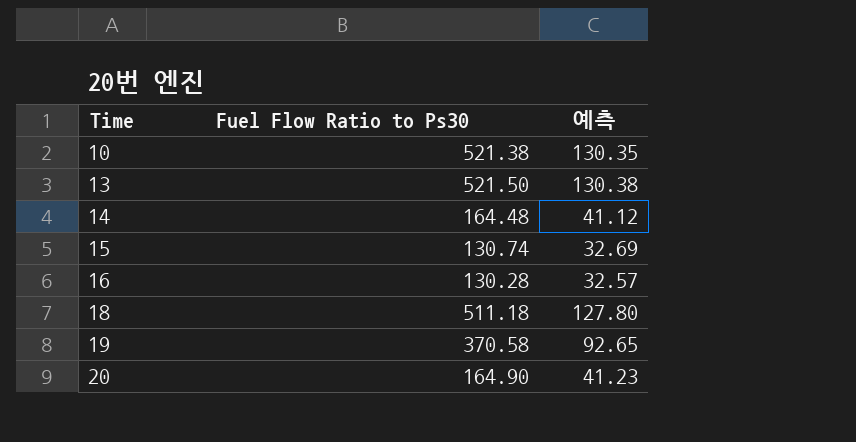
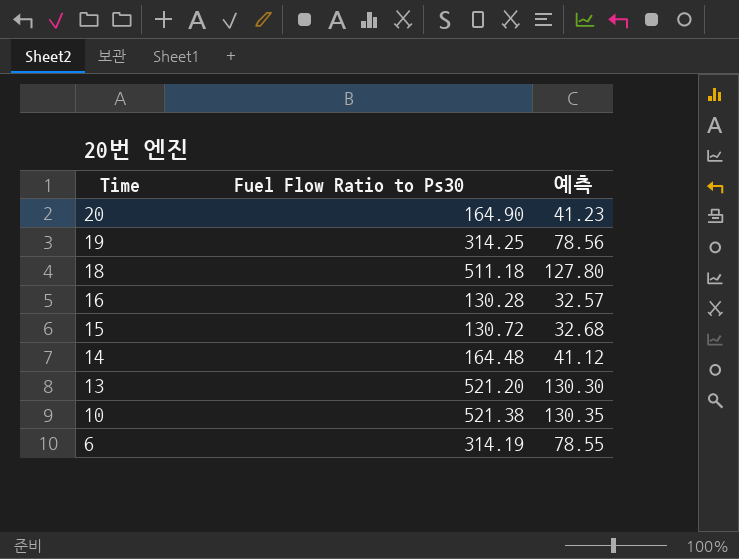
row order: Time ascending -> Time descending
19 | Fuel Flow Ratio to Ps30: 370.58 -> 314.25
19 | 예측: 92.65 -> 78.56
15 | Fuel Flow Ratio to Ps30: 130.74 -> 130.72
15 | 예측: 32.69 -> 32.68
13 | Fuel Flow Ratio to Ps30: 521.50 -> 521.20
13 | 예측: 130.38 -> 130.30
row 6: none -> 314.19 | 78.55

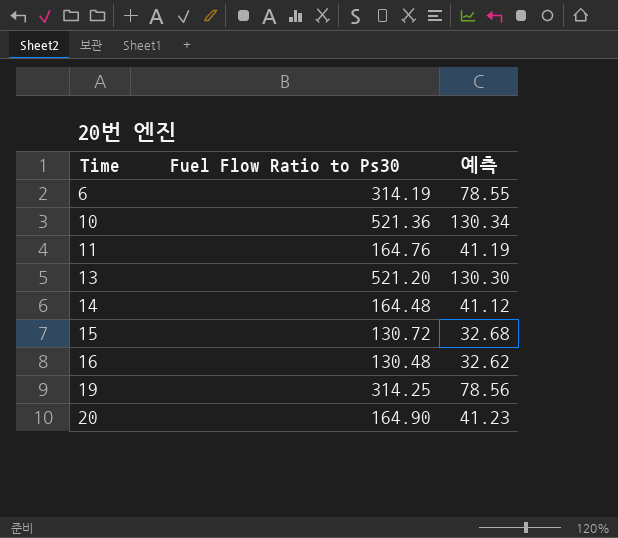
row order: Time descending -> Time ascending
row 18: 511.18 | 127.80 -> none
10 | Fuel Flow Ratio to Ps30: 521.38 -> 521.36
10 | 예측: 130.35 -> 130.34
row 11: none -> 164.76 | 41.19
16 | Fuel Flow Ratio to Ps30: 130.28 -> 130.48
16 | 예측: 32.57 -> 32.62

